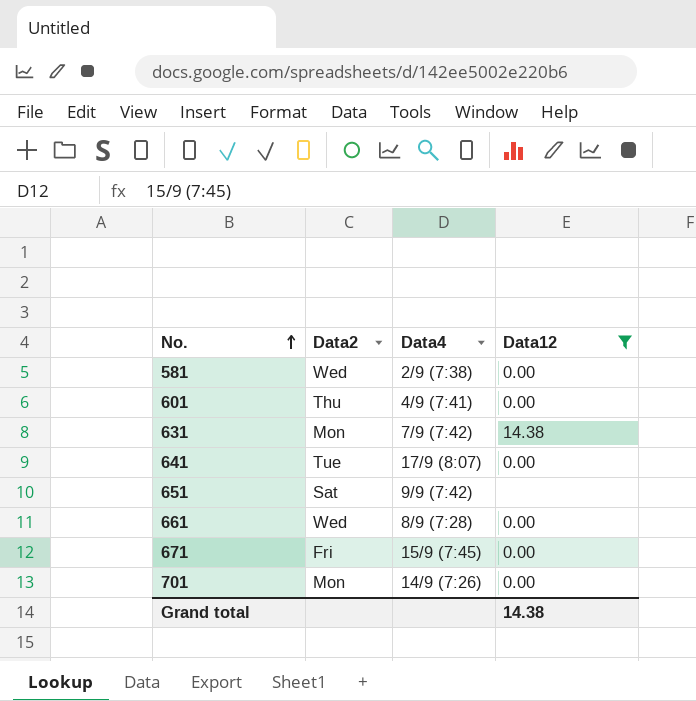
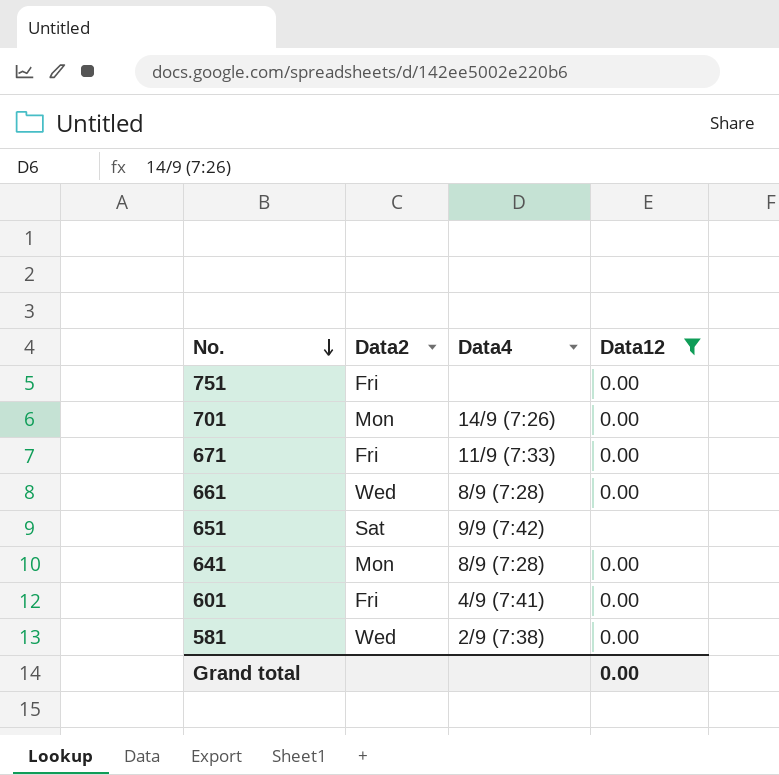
row order: No. ascending -> No. descending
row 631: Mon | 7/9 (7:42) | 14.38 -> none
row 751: none -> Fri | none | 0.00
671 | Data4: 15/9 (7:45) -> 11/9 (7:33)
641 | Data2: Tue -> Mon
641 | Data4: 17/9 (8:07) -> 8/9 (7:28)
601 | Data2: Thu -> Fri
Grand total | Data12: 14.38 -> 0.00

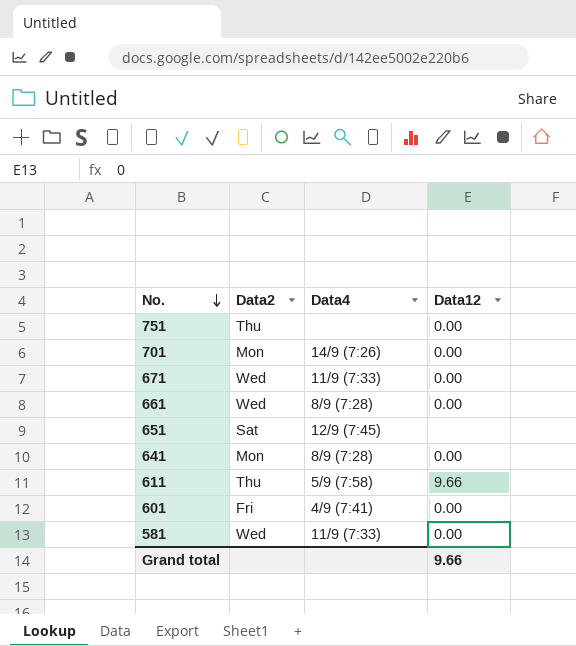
filter: Data12 != 9.66 -> none
751 | Data2: Fri -> Thu
671 | Data2: Fri -> Wed
651 | Data4: 9/9 (7:42) -> 12/9 (7:45)
581 | Data4: 2/9 (7:38) -> 11/9 (7:33)
Grand total | Data12: 0.00 -> 9.66

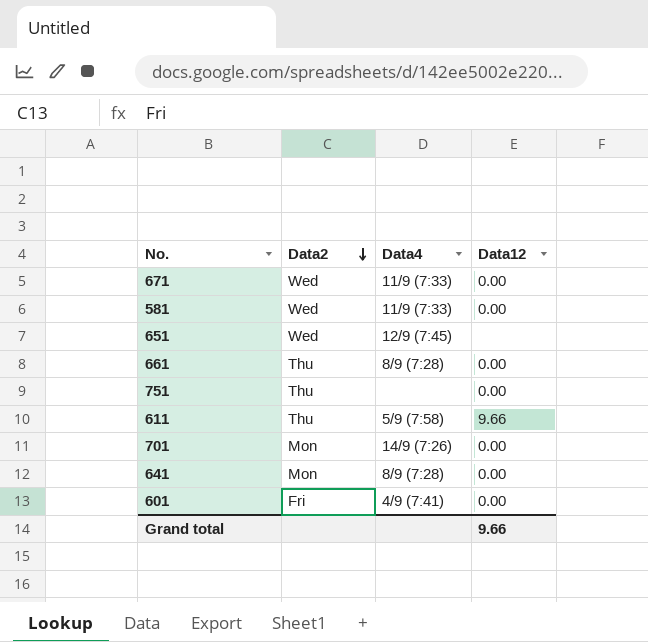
row order: No. descending -> Data2 descending
651 | Data2: Sat -> Wed
661 | Data2: Wed -> Thu

